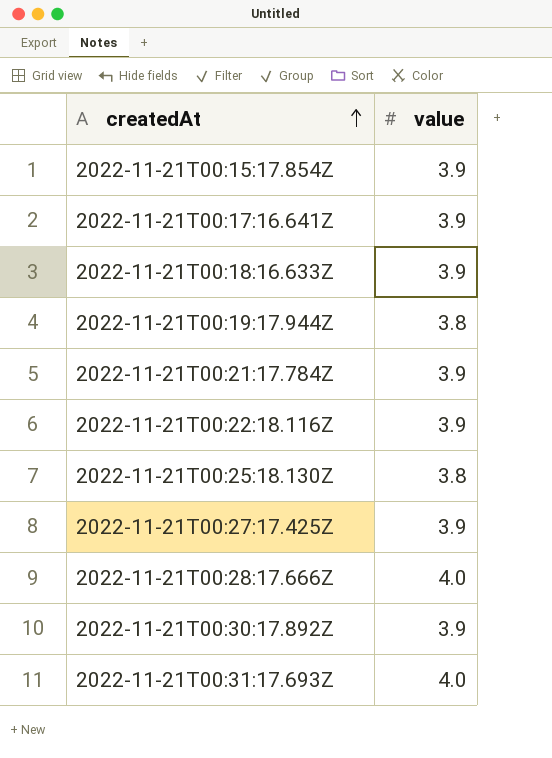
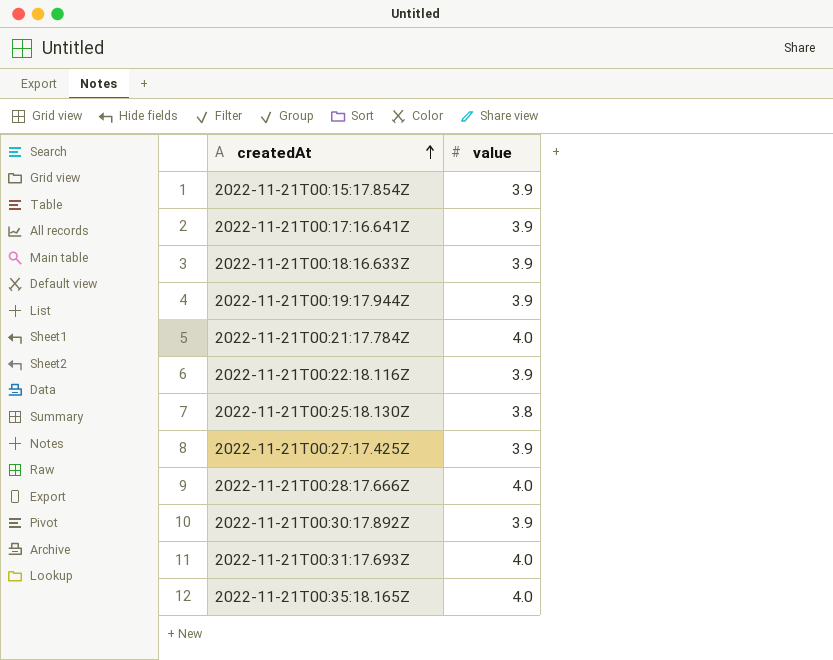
2022-11-21T00:19:17.944Z | value: 3.8 -> 3.9
2022-11-21T00:21:17.784Z | value: 3.9 -> 4.0
row 2022-11-21T00:35:18.165Z: none -> 4.0

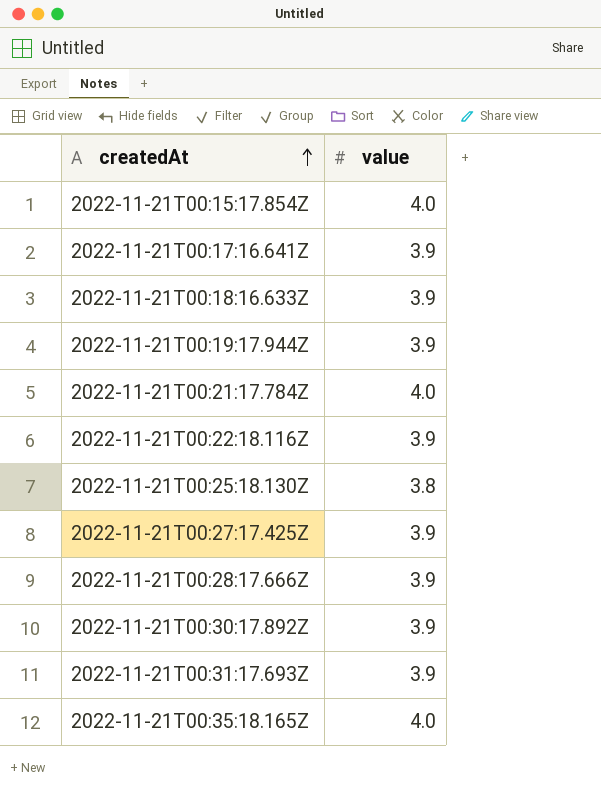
2022-11-21T00:15:17.854Z | value: 3.9 -> 4.0
2022-11-21T00:28:17.666Z | value: 4.0 -> 3.9
2022-11-21T00:31:17.693Z | value: 4.0 -> 3.9

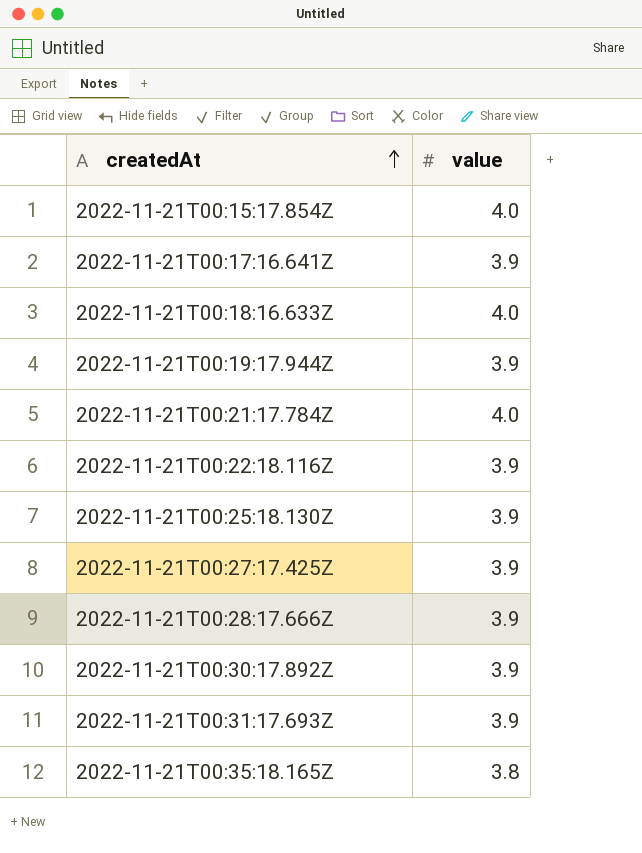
2022-11-21T00:18:16.633Z | value: 3.9 -> 4.0
2022-11-21T00:25:18.130Z | value: 3.8 -> 3.9
2022-11-21T00:35:18.165Z | value: 4.0 -> 3.8

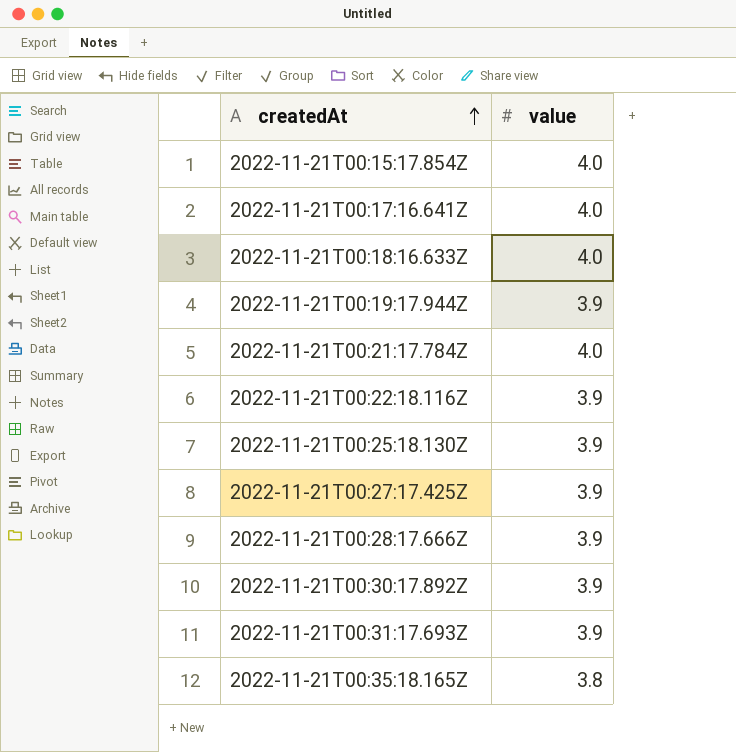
2022-11-21T00:17:16.641Z | value: 3.9 -> 4.0

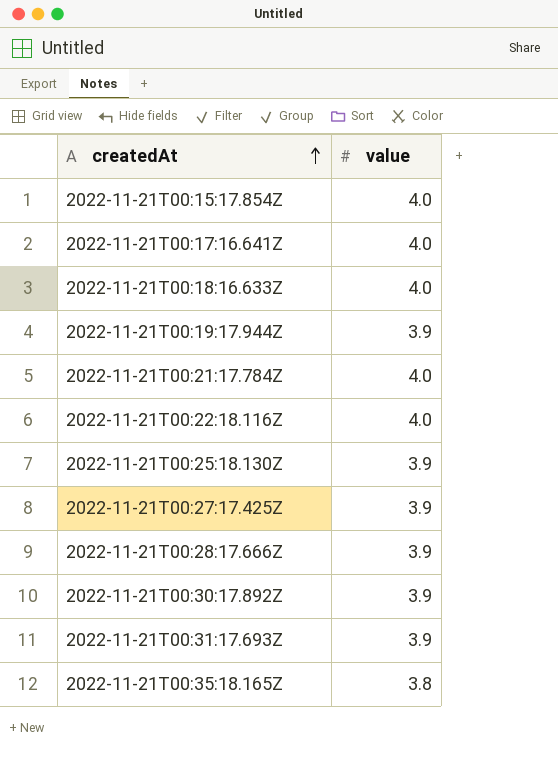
2022-11-21T00:22:18.116Z | value: 3.9 -> 4.0

